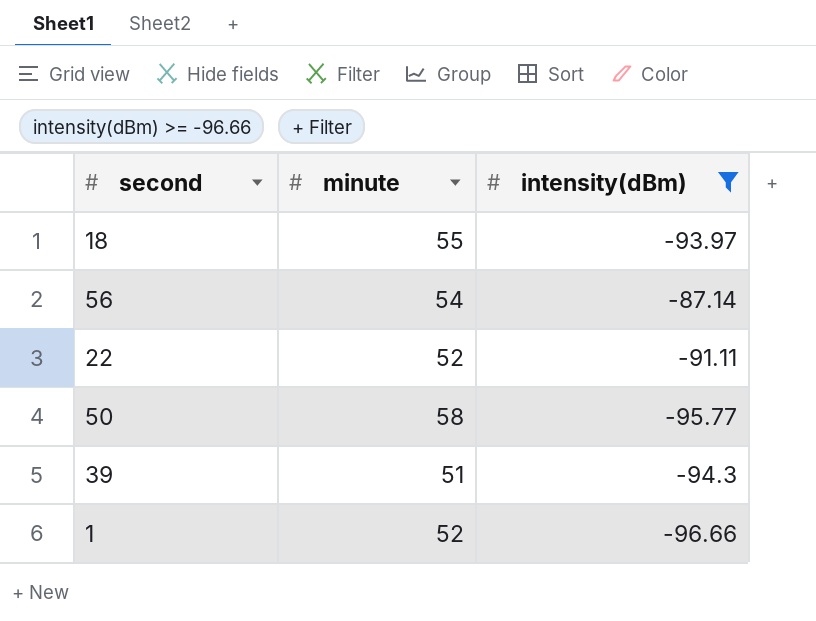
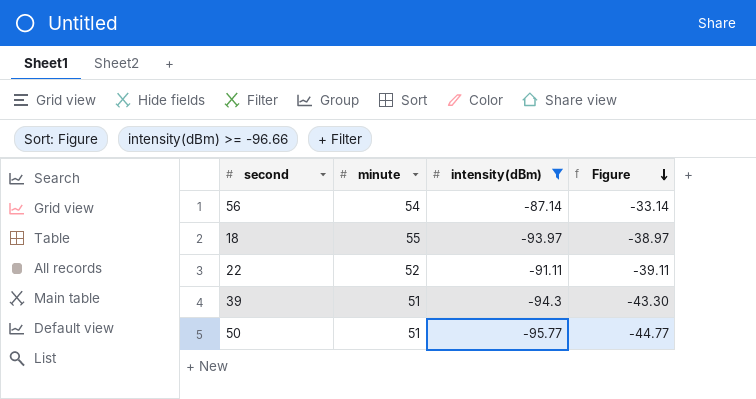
row order: none -> Figure descending
column Figure | formula: none -> [minute] + [intensity(dBm)]
row 1: 52 | -96.66 -> none
50 | minute: 58 -> 51

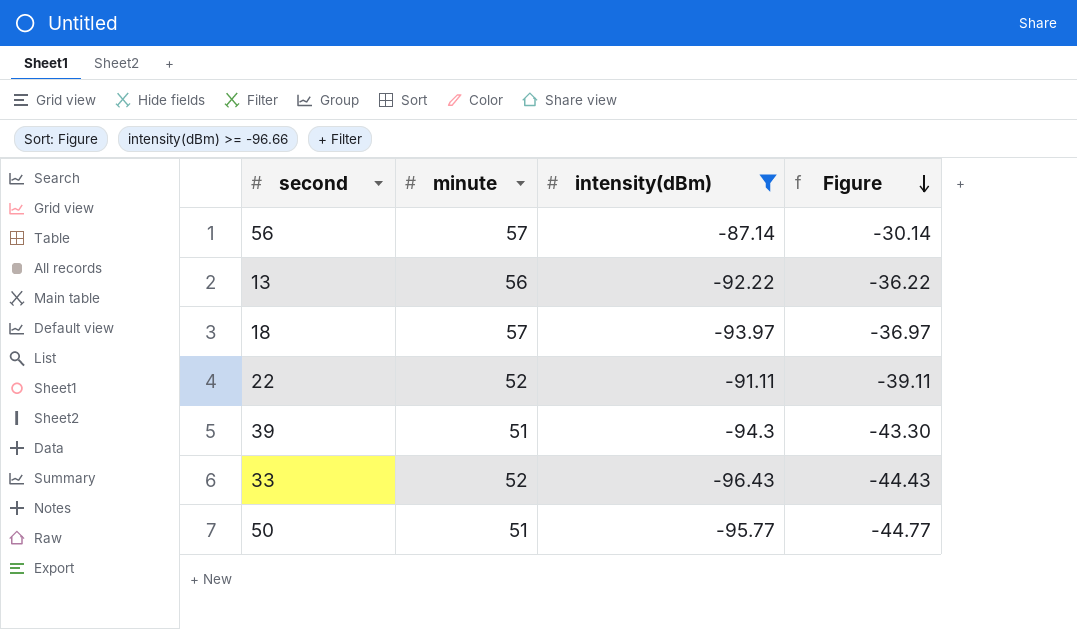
56 | minute: 54 -> 57
56 | Figure: -33.14 -> -30.14
row 13: none -> 56 | -92.22 | -36.22
18 | minute: 55 -> 57
18 | Figure: -38.97 -> -36.97
row 33: none -> 52 | -96.43 | -44.43

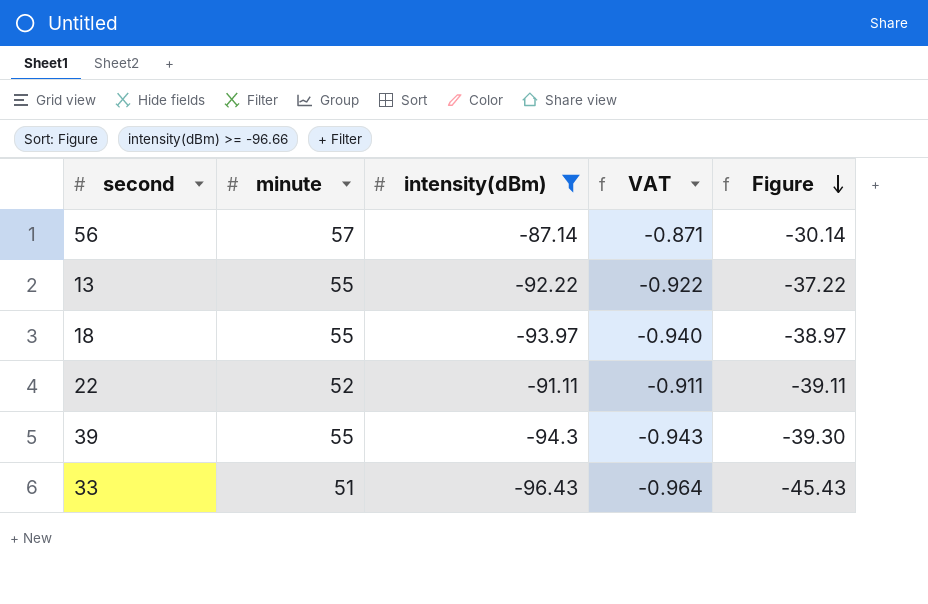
column VAT | formula: none -> [intensity(dBm)] * 0.01
row 50: 51 | -95.77 | -44.77 -> none
13 | minute: 56 -> 55
13 | Figure: -36.22 -> -37.22
18 | minute: 57 -> 55
18 | Figure: -36.97 -> -38.97
39 | minute: 51 -> 55
39 | Figure: -43.30 -> -39.30
33 | minute: 52 -> 51
33 | Figure: -44.43 -> -45.43

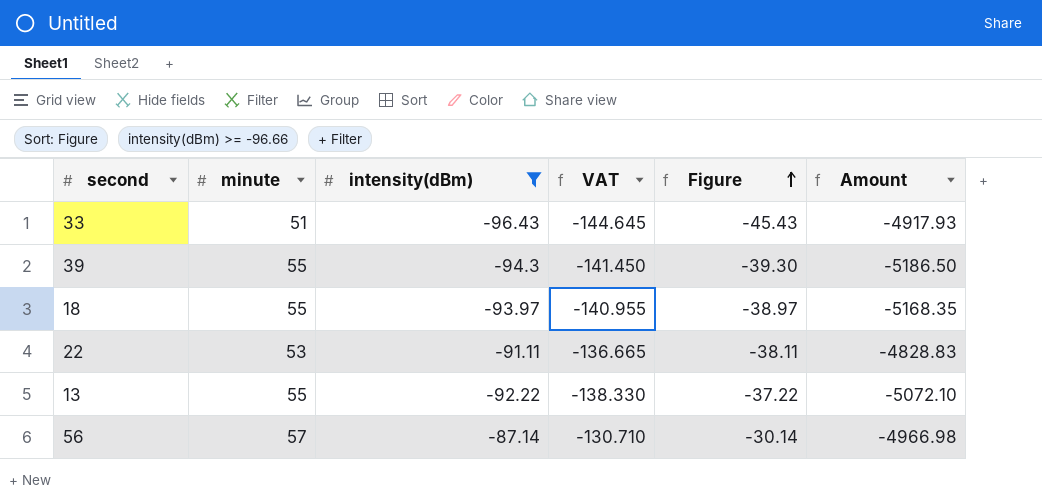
row order: Figure descending -> Figure ascending
column VAT | formula: [intensity(dBm)] * 0.01 -> [intensity(dBm)] * 1.5
column Amount | formula: none -> [minute] * [intensity(dBm)]
22 | minute: 52 -> 53
22 | Figure: -39.11 -> -38.11

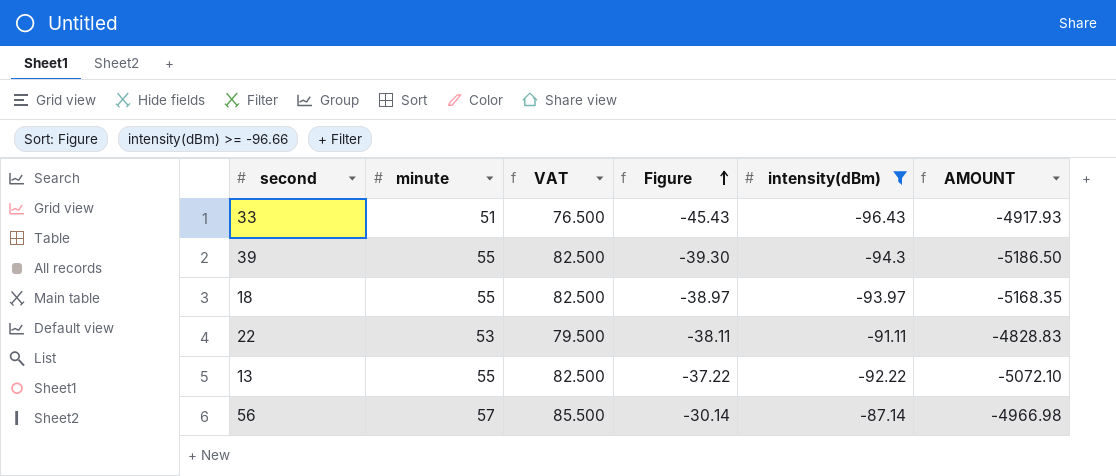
column VAT | formula: [intensity(dBm)] * 1.5 -> [minute] * 1.5
column intensity(dBm) | position: 3 -> 5
column name: Amount -> AMOUNT

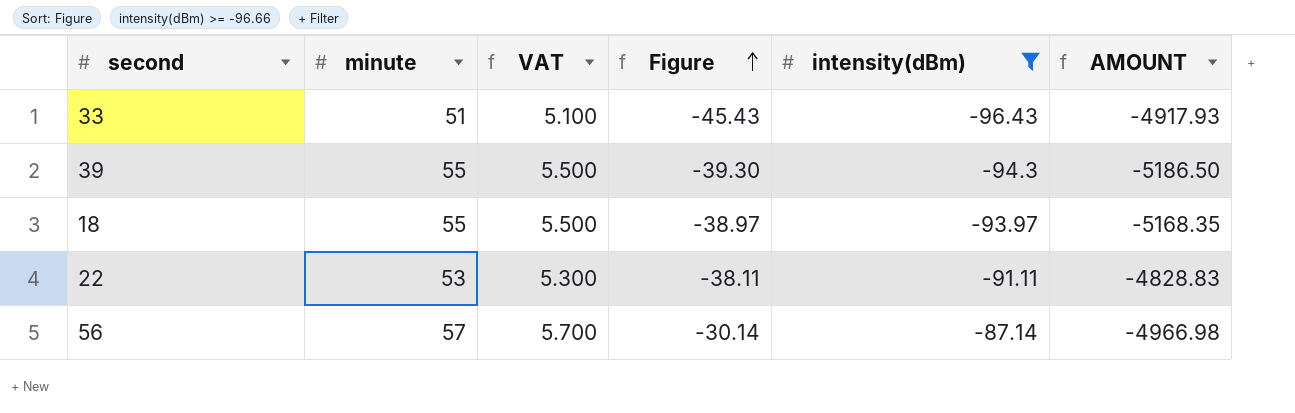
column VAT | formula: [minute] * 1.5 -> [minute] * 0.1
row 13: 55 | 82.500 | -37.22 | -92.22 | -5072.10 -> none

